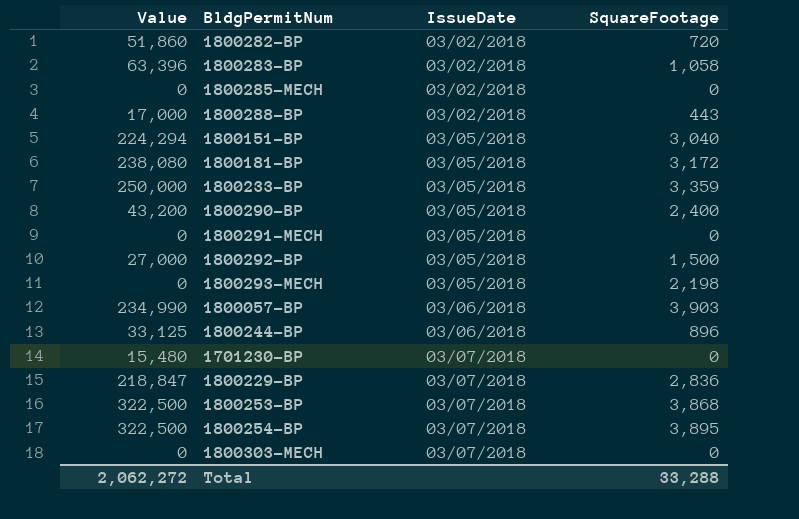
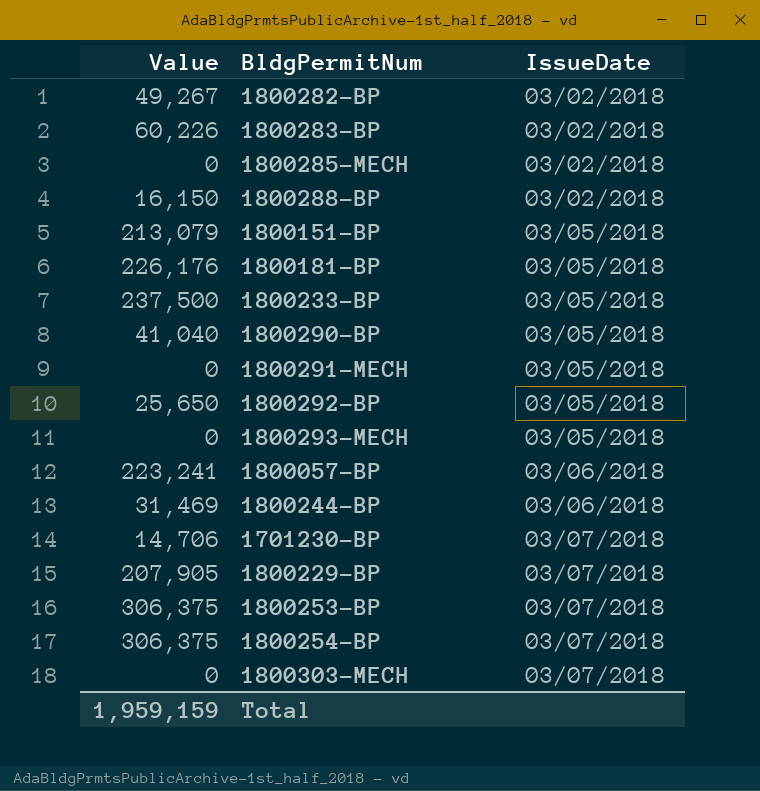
column SquareFootage | position: 4 -> none
1800282-BP | Value: 51,860 -> 49,267
1800283-BP | Value: 63,396 -> 60,226
1800288-BP | Value: 17,000 -> 16,150
1800151-BP | Value: 224,294 -> 213,079
1800181-BP | Value: 238,080 -> 226,176
1800233-BP | Value: 250,000 -> 237,500
1800290-BP | Value: 43,200 -> 41,040
1800292-BP | Value: 27,000 -> 25,650
1800057-BP | Value: 234,990 -> 223,241
1800244-BP | Value: 33,125 -> 31,469
1701230-BP | Value: 15,480 -> 14,706
1800229-BP | Value: 218,847 -> 207,905
1800253-BP | Value: 322,500 -> 306,375
1800254-BP | Value: 322,500 -> 306,375
Total | Value: 2,062,272 -> 1,959,159

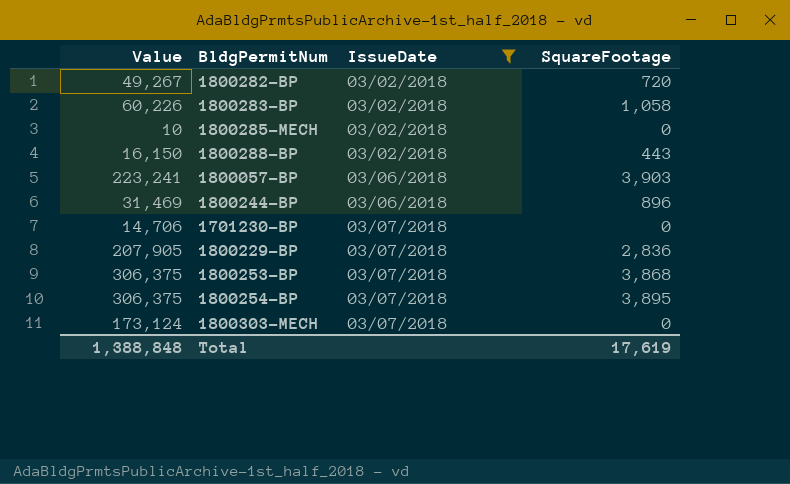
filter: none -> IssueDate != 03/05/2018
column SquareFootage | position: none -> 4
1800285-MECH | Value: 0 -> 10
1800303-MECH | Value: 0 -> 173,124
Total | Value: 1,959,159 -> 1,388,848

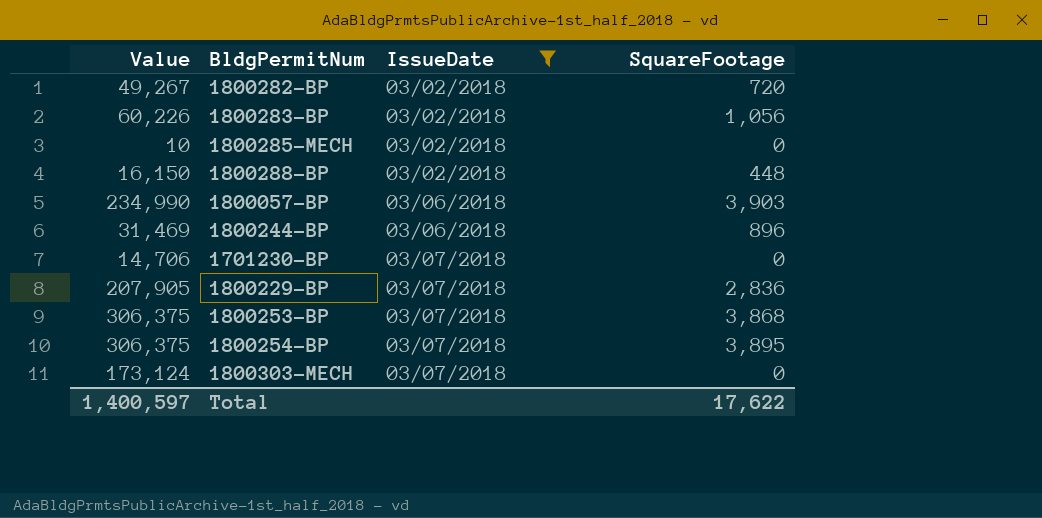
1800283-BP | SquareFootage: 1,058 -> 1,056
1800288-BP | SquareFootage: 443 -> 448
1800057-BP | Value: 223,241 -> 234,990
Total | Value: 1,388,848 -> 1,400,597
Total | SquareFootage: 17,619 -> 17,622

